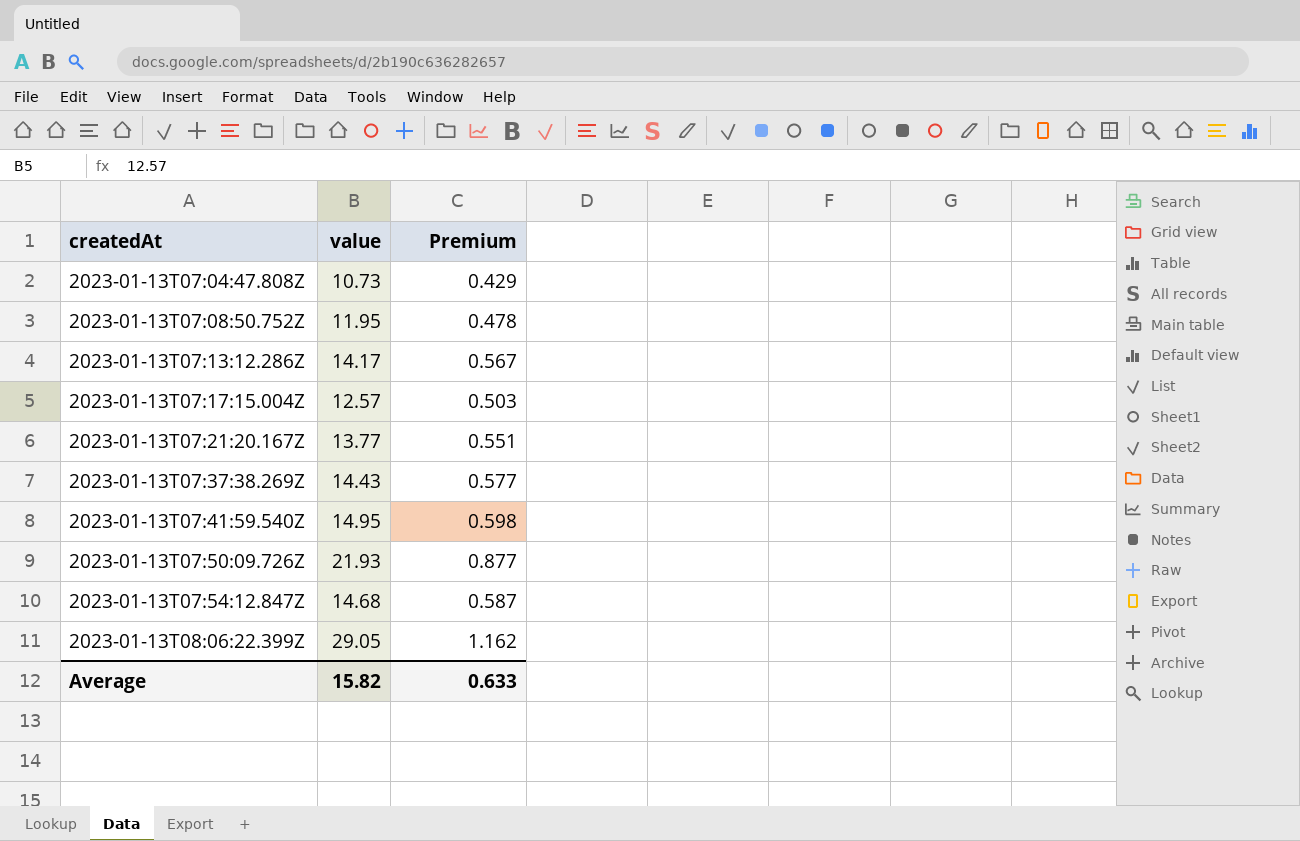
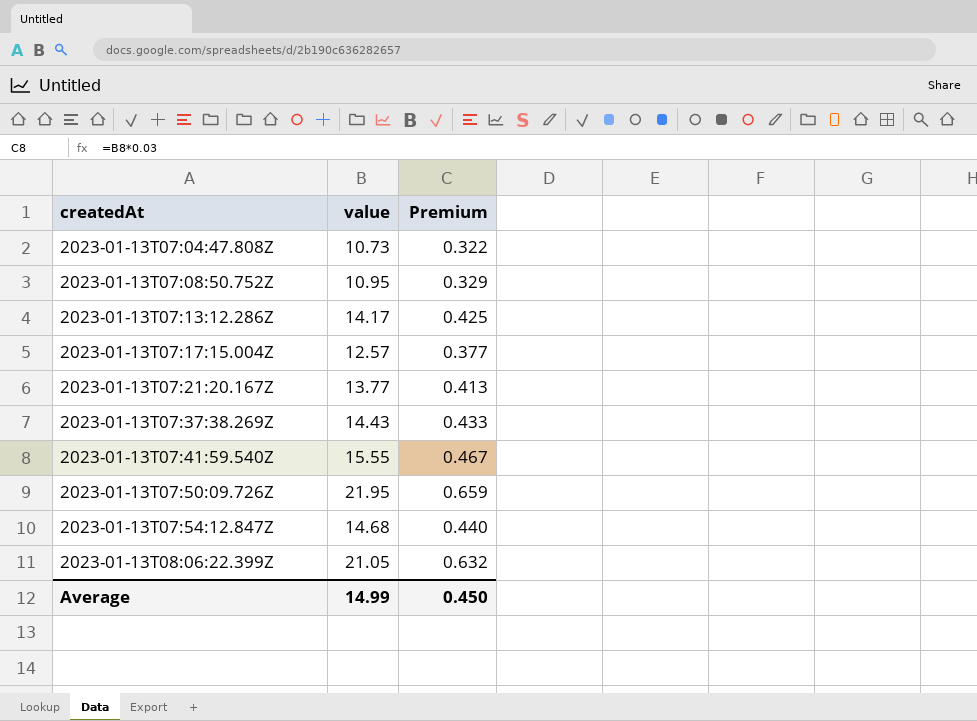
column Premium | formula: [value] * 0.04 -> [value] * 0.03
2023-01-13T07:08:50.752Z | value: 11.95 -> 10.95
2023-01-13T07:41:59.540Z | value: 14.95 -> 15.55
2023-01-13T07:50:09.726Z | value: 21.93 -> 21.95
2023-01-13T08:06:22.399Z | value: 29.05 -> 21.05
Average | value: 15.82 -> 14.99
Average | Premium: 0.633 -> 0.450

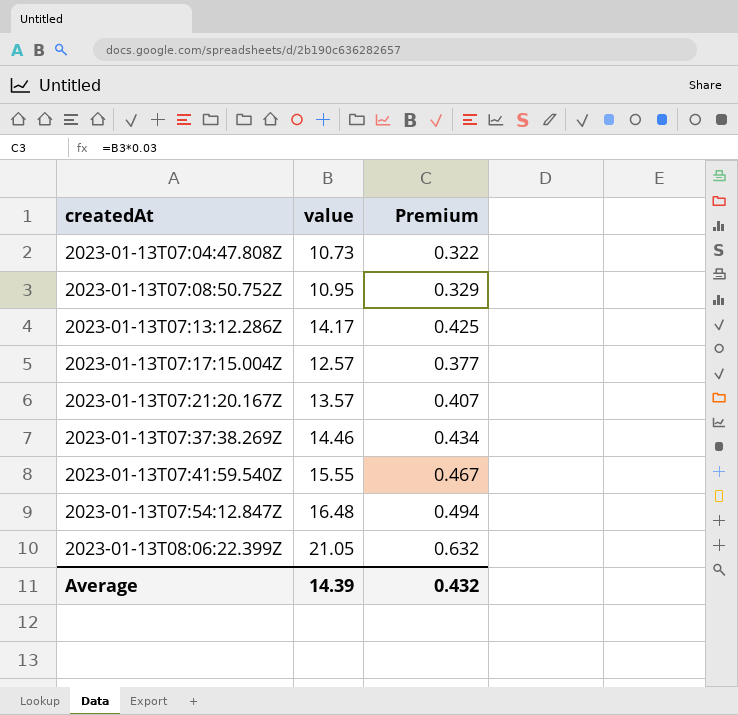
row 2023-01-13T07:50:09.726Z: 21.95 | 0.659 -> none
2023-01-13T07:21:20.167Z | value: 13.77 -> 13.57
2023-01-13T07:21:20.167Z | Premium: 0.413 -> 0.407
2023-01-13T07:37:38.269Z | value: 14.43 -> 14.46
2023-01-13T07:37:38.269Z | Premium: 0.433 -> 0.434
2023-01-13T07:54:12.847Z | value: 14.68 -> 16.48
2023-01-13T07:54:12.847Z | Premium: 0.440 -> 0.494
Average | value: 14.99 -> 14.39
Average | Premium: 0.450 -> 0.432

